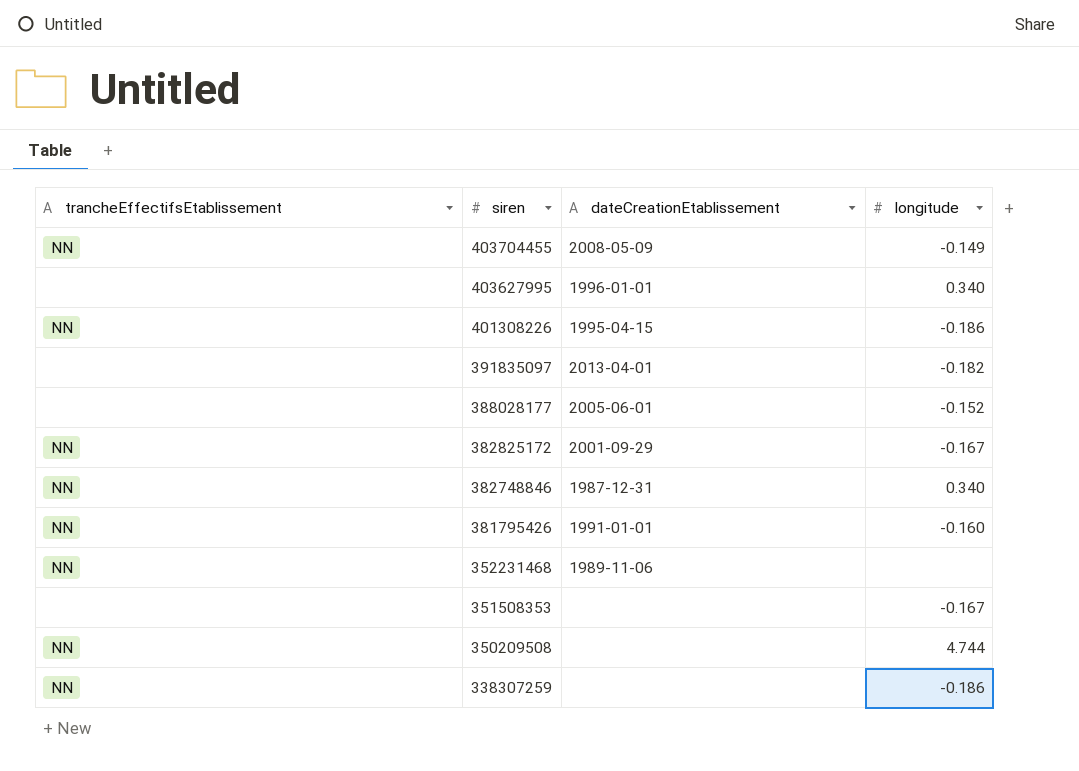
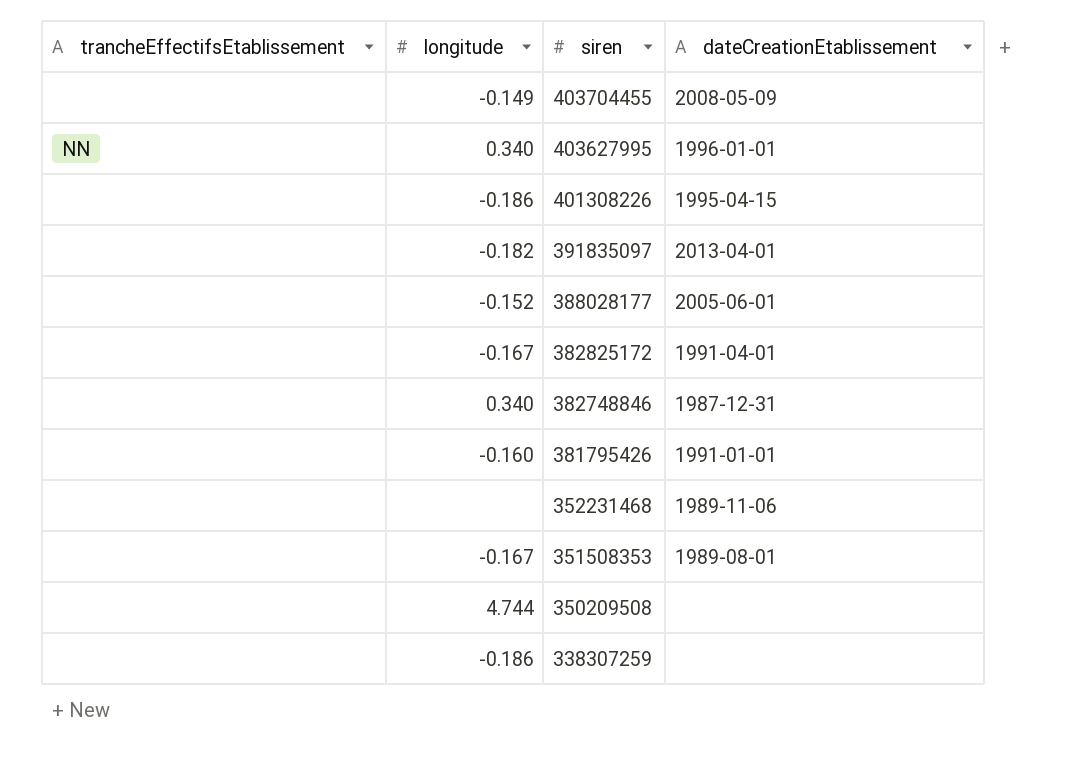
column longitude | position: 4 -> 2
403704455 | trancheEffectifsEtablissement: NN -> none
403627995 | trancheEffectifsEtablissement: none -> NN
401308226 | trancheEffectifsEtablissement: NN -> none
382825172 | trancheEffectifsEtablissement: NN -> none
382825172 | dateCreationEtablissement: 2001-09-29 -> 1991-04-01
382748846 | trancheEffectifsEtablissement: NN -> none
381795426 | trancheEffectifsEtablissement: NN -> none
352231468 | trancheEffectifsEtablissement: NN -> none
351508353 | dateCreationEtablissement: none -> 1989-08-01
350209508 | trancheEffectifsEtablissement: NN -> none
338307259 | trancheEffectifsEtablissement: NN -> none

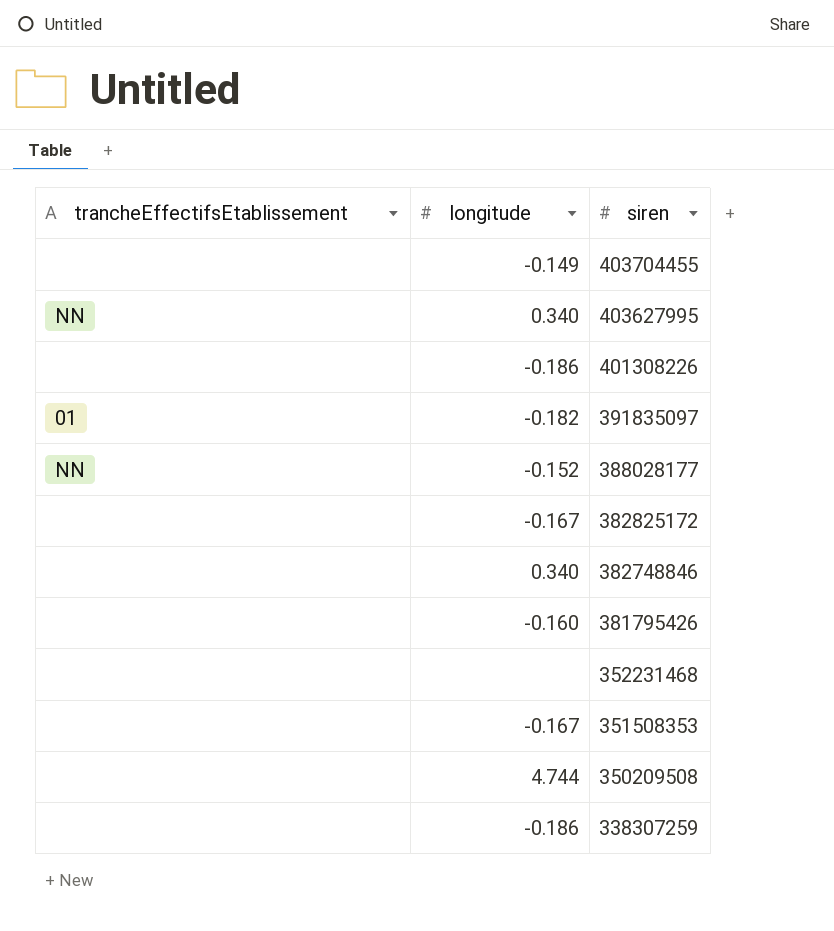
column dateCreationEtablissement | position: 4 -> none
391835097 | trancheEffectifsEtablissement: none -> 01
388028177 | trancheEffectifsEtablissement: none -> NN

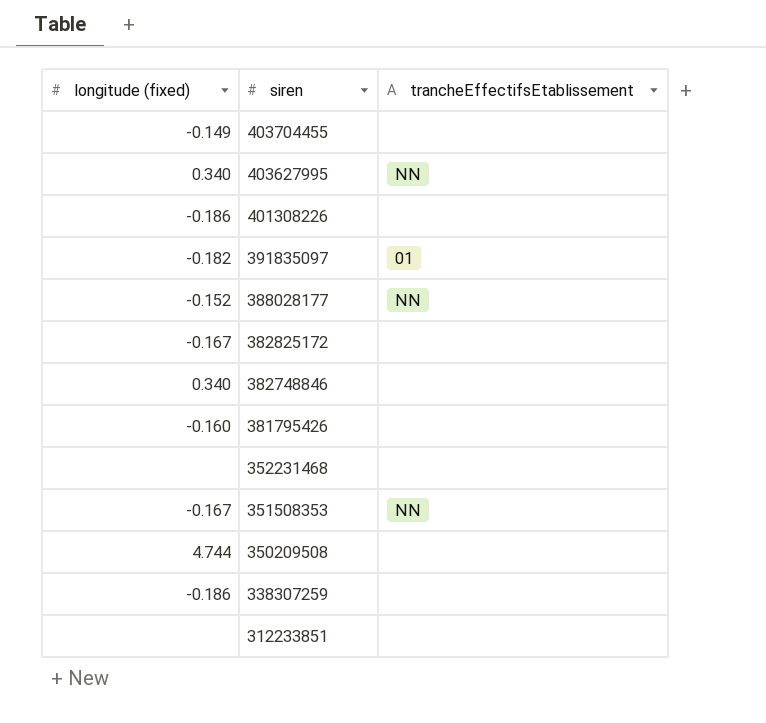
column name: longitude -> longitude (fixed)
column trancheEffectifsEtablissement | position: 1 -> 3
351508353 | trancheEffectifsEtablissement: none -> NN
row 312233851: none -> none | none

